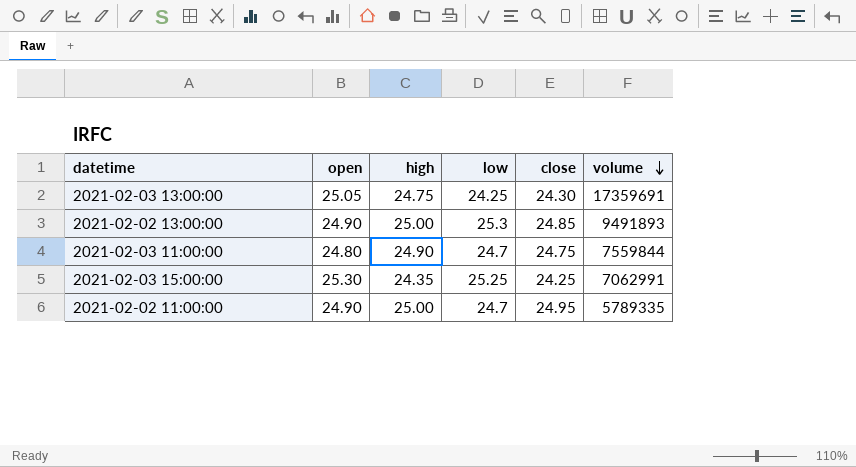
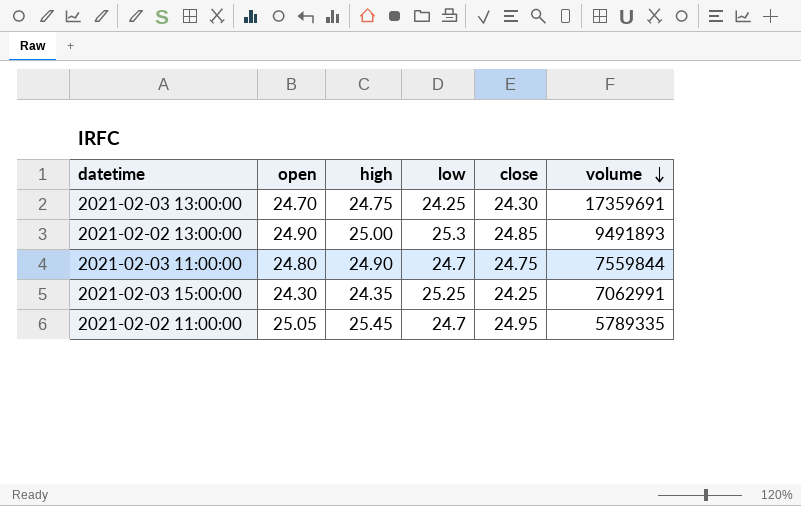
2021-02-03 13:00:00 | open: 25.05 -> 24.70
2021-02-03 15:00:00 | open: 25.30 -> 24.30
2021-02-02 11:00:00 | open: 24.90 -> 25.05
2021-02-02 11:00:00 | high: 25.00 -> 25.45

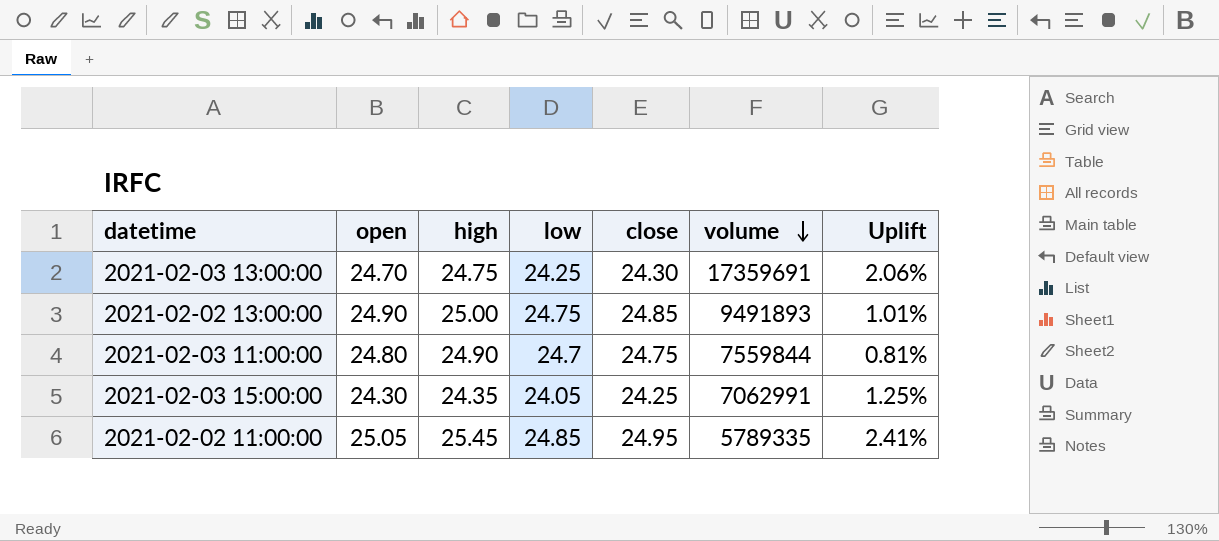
column Uplift | formula: none -> ([high] - [low]) / [low]
2021-02-02 13:00:00 | low: 25.3 -> 24.75
2021-02-03 15:00:00 | low: 25.25 -> 24.05
2021-02-02 11:00:00 | low: 24.7 -> 24.85

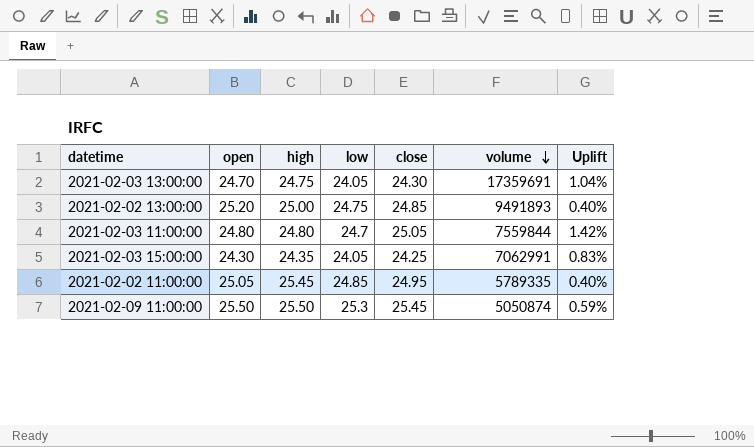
column Uplift | formula: ([high] - [low]) / [low] -> ([close] - [low]) / [low]
2021-02-03 13:00:00 | low: 24.25 -> 24.05
2021-02-02 13:00:00 | open: 24.90 -> 25.20
2021-02-03 11:00:00 | high: 24.90 -> 24.80
2021-02-03 11:00:00 | close: 24.75 -> 25.05
row 2021-02-09 11:00:00: none -> 25.50 | 25.50 | 25.3 | 25.45 | 5050874 | 0.59%

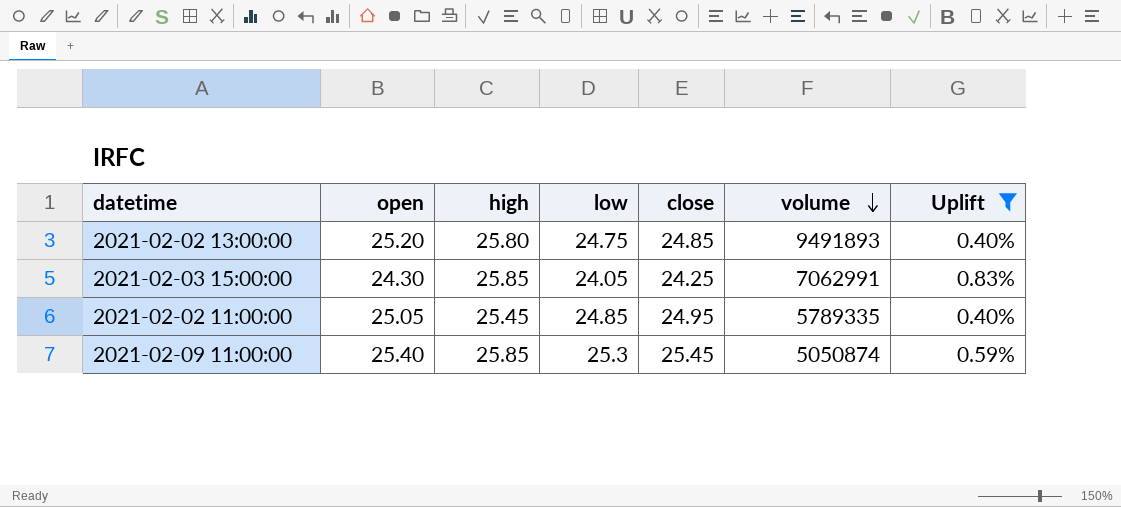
filter: none -> Uplift <= 0.83%
2021-02-02 13:00:00 | high: 25.00 -> 25.80
2021-02-03 15:00:00 | high: 24.35 -> 25.85
2021-02-09 11:00:00 | open: 25.50 -> 25.40
2021-02-09 11:00:00 | high: 25.50 -> 25.85

